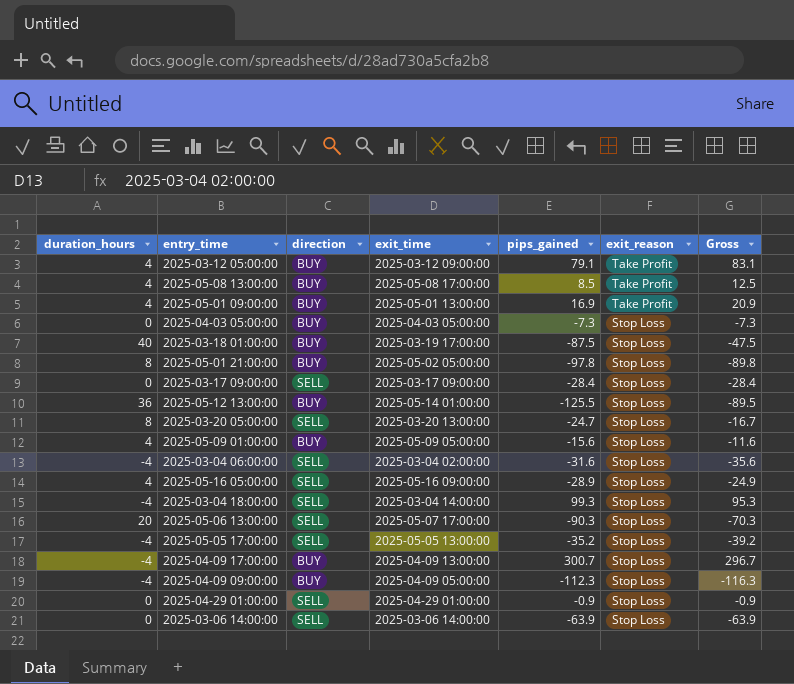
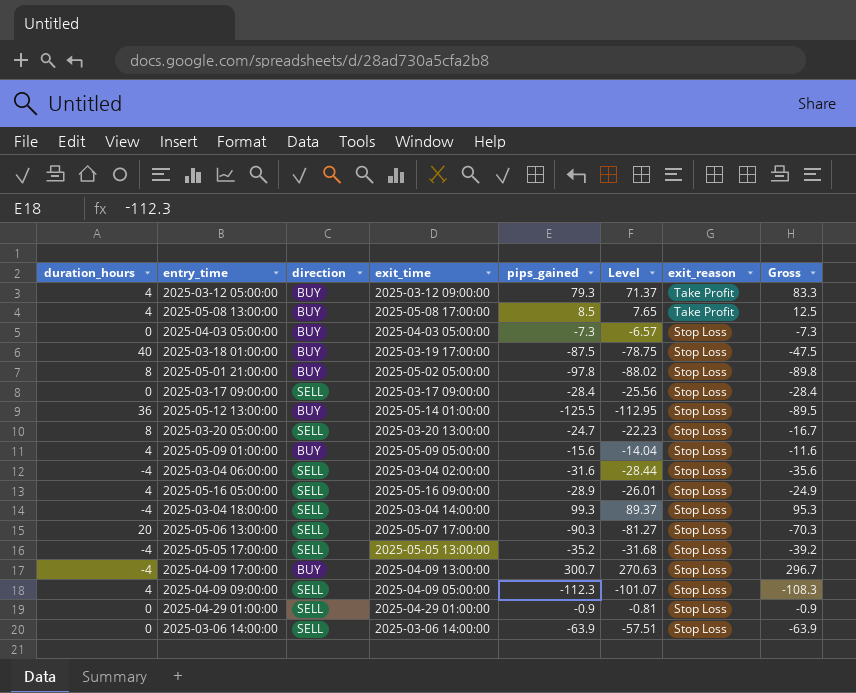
column Level | formula: none -> [pips_gained] * 0.9
row 2025-05-01 09:00:00: 4 | BUY | 2025-05-01 13:00:00 | 16.9 | Take Profit | 20.9 -> none
2025-03-12 05:00:00 | pips_gained: 79.1 -> 79.3
2025-03-12 05:00:00 | Gross: 83.1 -> 83.3
2025-04-09 09:00:00 | duration_hours: -4 -> 4
2025-04-09 09:00:00 | direction: BUY -> SELL
2025-04-09 09:00:00 | Gross: -116.3 -> -108.3

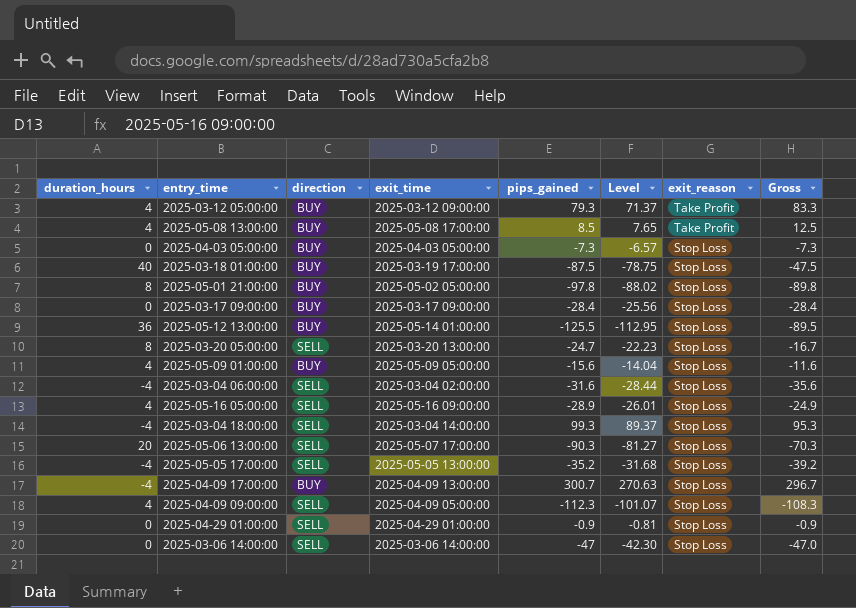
2025-03-17 09:00:00 | direction: SELL -> BUY
2025-03-06 14:00:00 | pips_gained: -63.9 -> -47
2025-03-06 14:00:00 | Level: -57.51 -> -42.30
2025-03-06 14:00:00 | Gross: -63.9 -> -47.0

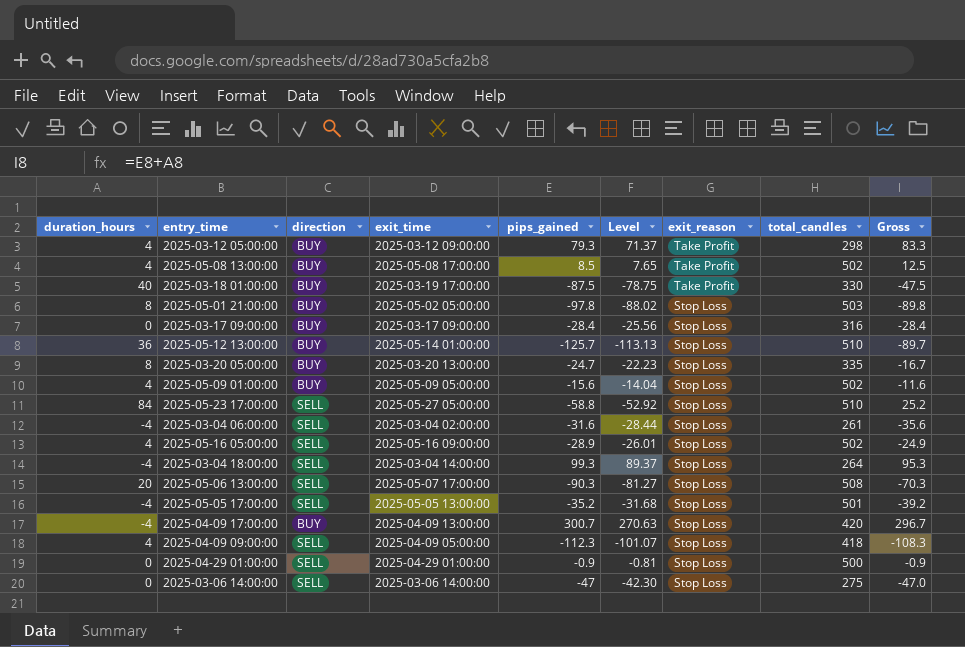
column total_candles | position: none -> 8
row 2025-04-03 05:00:00: 0 | BUY | 2025-04-03 05:00:00 | -7.3 | -6.57 | Stop Loss | -7.3 -> none
2025-03-18 01:00:00 | exit_reason: Stop Loss -> Take Profit
2025-05-12 13:00:00 | pips_gained: -125.5 -> -125.7
2025-05-12 13:00:00 | Level: -112.95 -> -113.13
2025-05-12 13:00:00 | Gross: -89.5 -> -89.7
2025-03-20 05:00:00 | direction: SELL -> BUY
row 2025-05-23 17:00:00: none -> 84 | SELL | 2025-05-27 05:00:00 | -58.8 | -52.92 | Stop Loss | 510 | 25.2

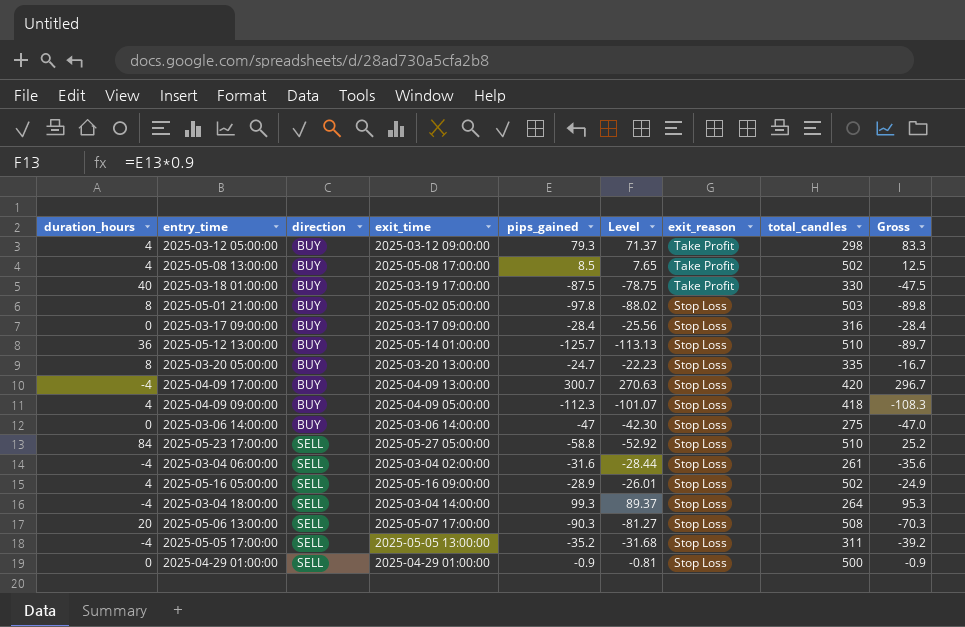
row order: exit_reason descending -> direction ascending
row 2025-05-09 01:00:00: 4 | BUY | 2025-05-09 05:00:00 | -15.6 | -14.04 | Stop Loss | 502 | -11.6 -> none
2025-04-09 09:00:00 | direction: SELL -> BUY
2025-03-06 14:00:00 | direction: SELL -> BUY
2025-05-05 17:00:00 | total_candles: 501 -> 311

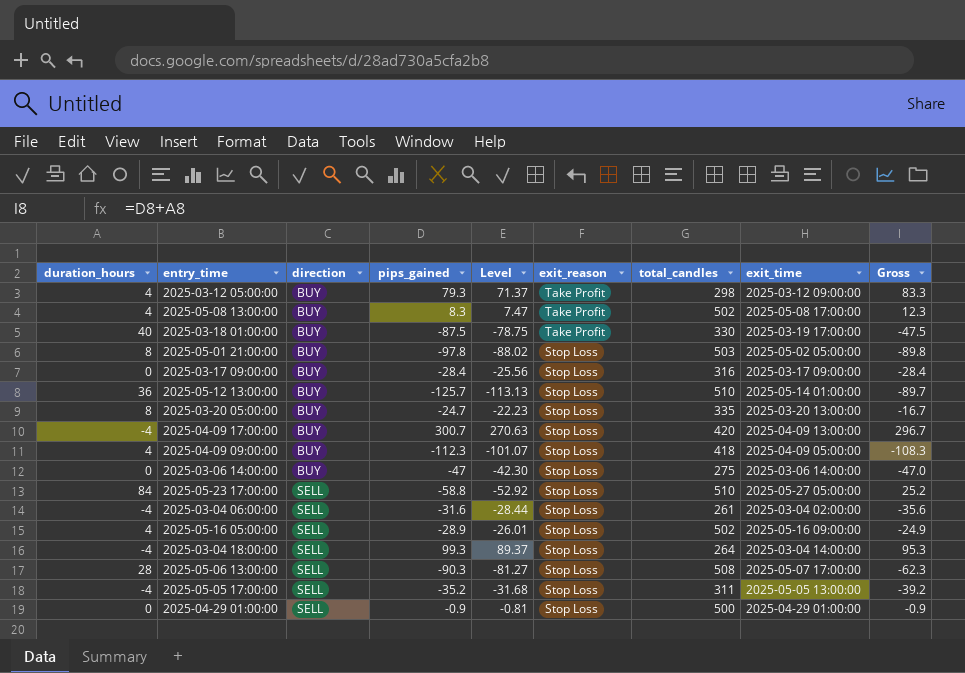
column exit_time | position: 4 -> 8
2025-05-08 13:00:00 | pips_gained: 8.5 -> 8.3
2025-05-08 13:00:00 | Level: 7.65 -> 7.47
2025-05-08 13:00:00 | Gross: 12.5 -> 12.3
2025-05-06 13:00:00 | duration_hours: 20 -> 28
2025-05-06 13:00:00 | Gross: -70.3 -> -62.3

